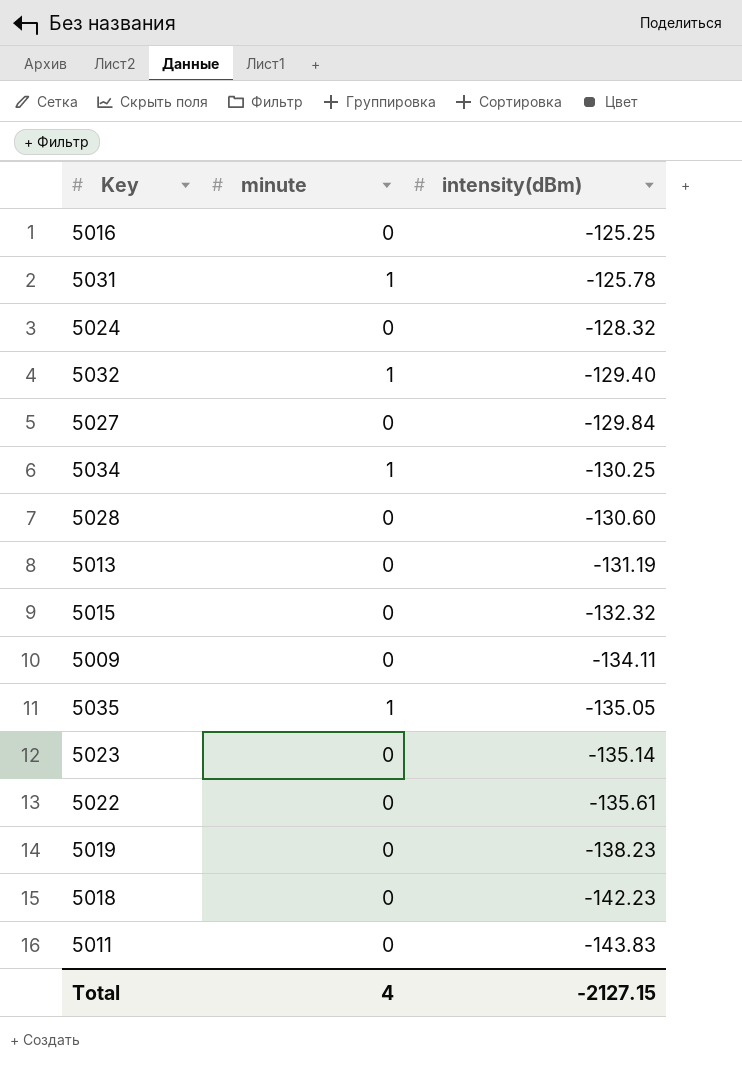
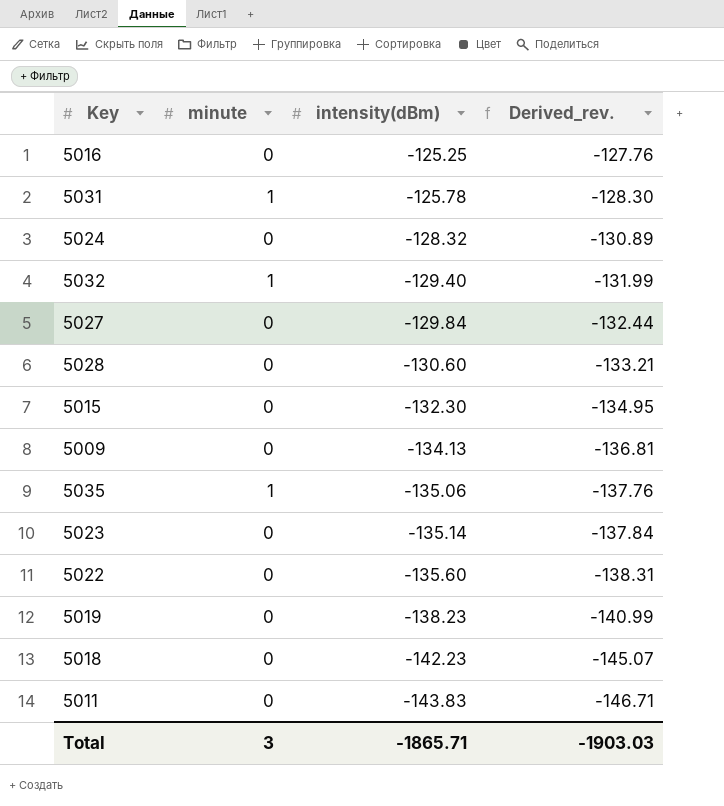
column Derived_rev. | formula: none -> [intensity(dBm)] * 1.02
row 5034: 1 | -130.25 -> none
row 5013: 0 | -131.19 -> none
5015 | intensity(dBm): -132.32 -> -132.30
5009 | intensity(dBm): -134.11 -> -134.13
5035 | intensity(dBm): -135.05 -> -135.06
5022 | intensity(dBm): -135.61 -> -135.60
Total | minute: 4 -> 3
Total | intensity(dBm): -2127.15 -> -1865.71

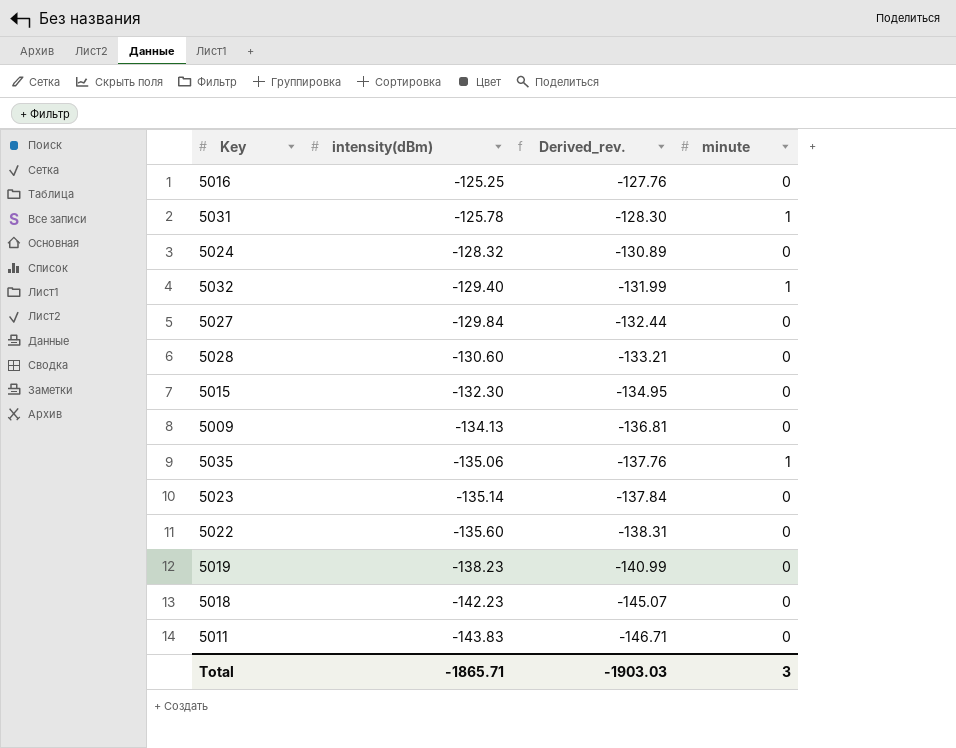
column minute | position: 2 -> 4

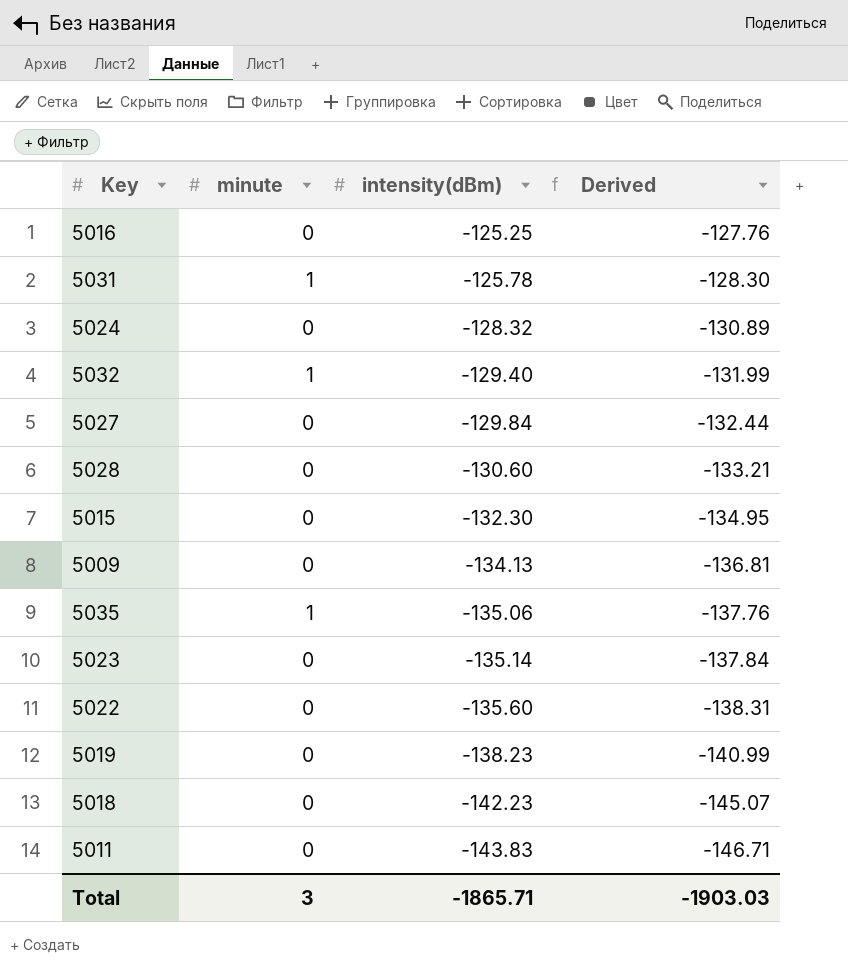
column minute | position: 4 -> 2
column name: Derived_rev. -> Derived

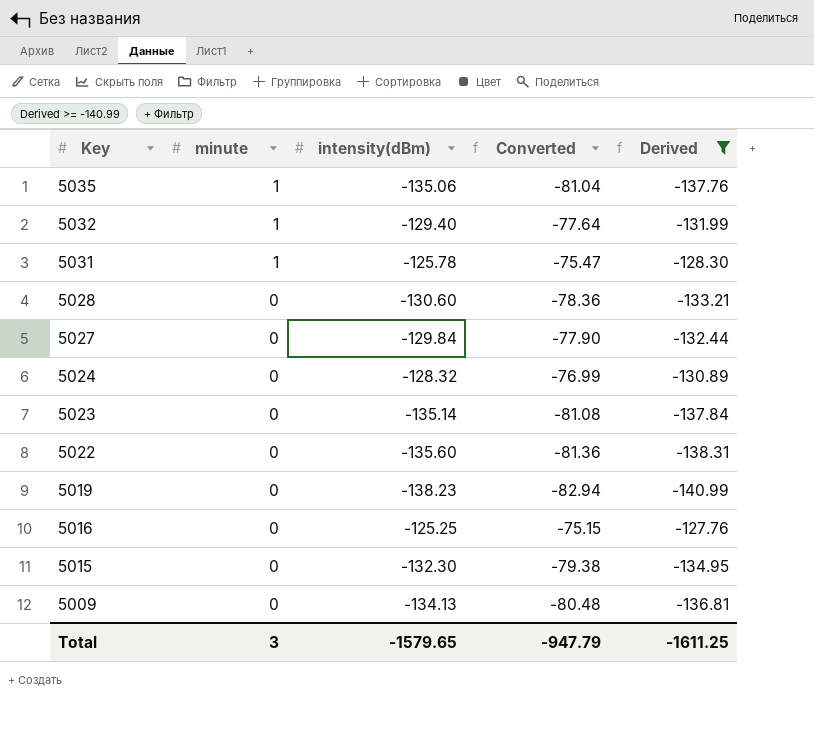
filter: none -> Derived >= -140.99
row order: intensity(dBm) descending -> Key descending
column Converted | formula: none -> [intensity(dBm)] * 0.6
Total | intensity(dBm): -1865.71 -> -1579.65
Total | Derived: -1903.03 -> -1611.25

